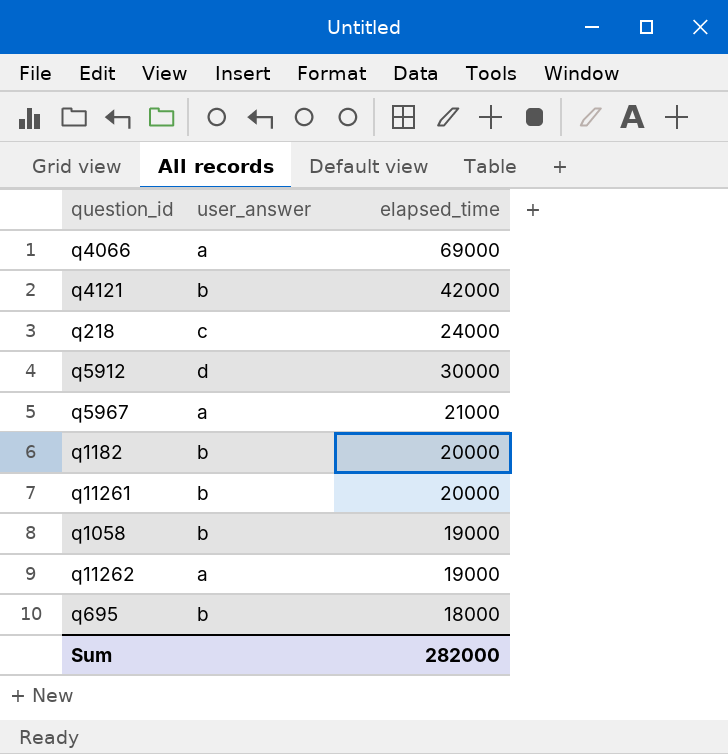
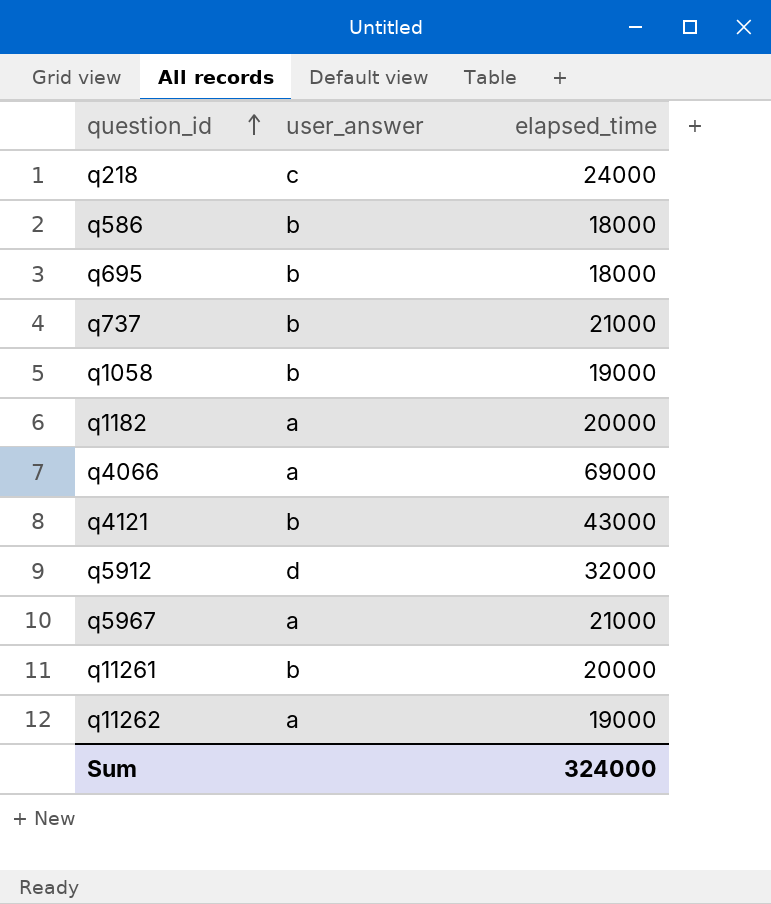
row order: none -> question_id ascending
row q586: none -> b | 18000
row q737: none -> b | 21000
q1182 | user_answer: b -> a
q4121 | elapsed_time: 42000 -> 43000
q5912 | elapsed_time: 30000 -> 32000
Sum | elapsed_time: 282000 -> 324000

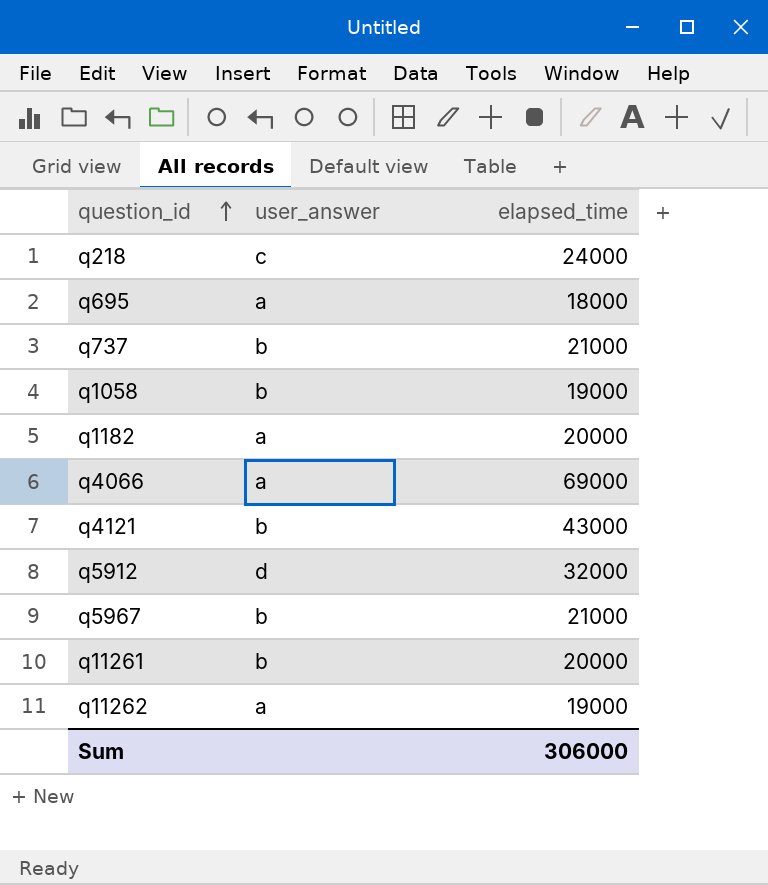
row q586: b | 18000 -> none
q695 | user_answer: b -> a
q5967 | user_answer: a -> b
Sum | elapsed_time: 324000 -> 306000

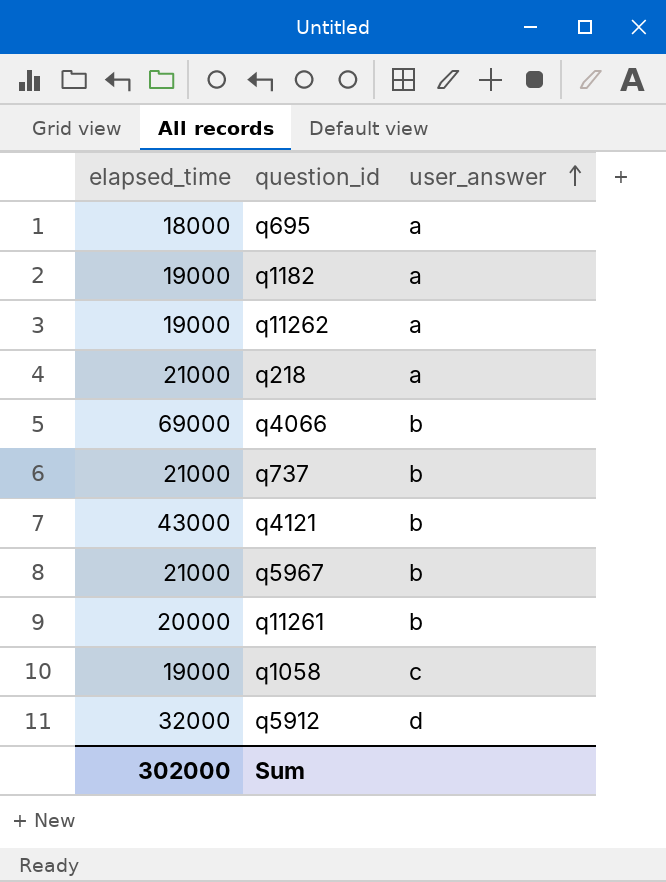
row order: question_id ascending -> user_answer ascending
column elapsed_time | position: 3 -> 1
q1182 | elapsed_time: 20000 -> 19000
q218 | elapsed_time: 24000 -> 21000
q218 | user_answer: c -> a
q4066 | user_answer: a -> b
q1058 | user_answer: b -> c
Sum | elapsed_time: 306000 -> 302000

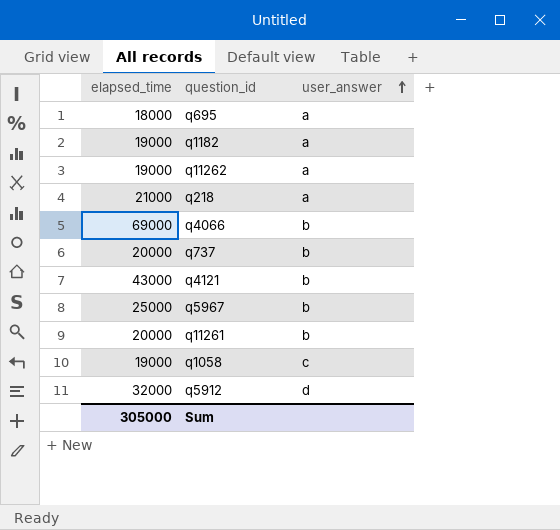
q737 | elapsed_time: 21000 -> 20000
q5967 | elapsed_time: 21000 -> 25000
Sum | elapsed_time: 302000 -> 305000

